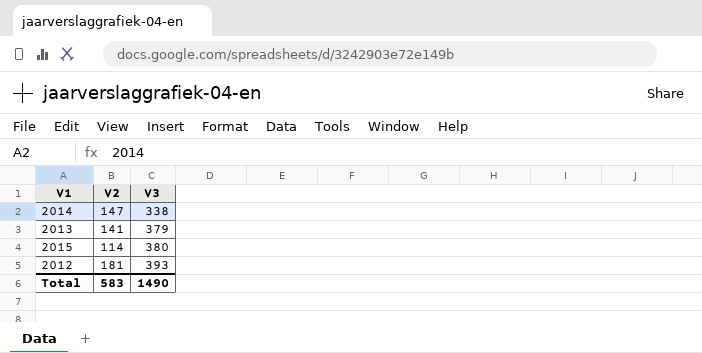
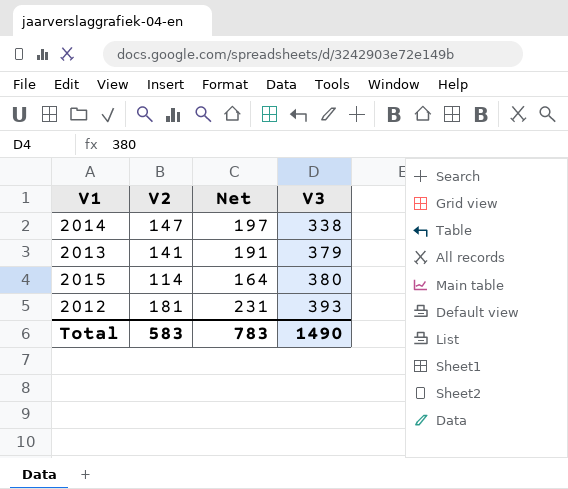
column Net | formula: none -> [V2] + 50

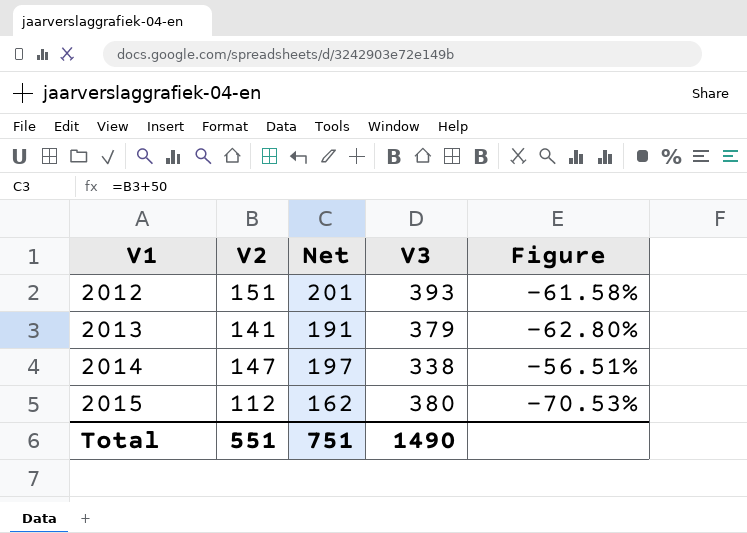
row order: V3 ascending -> V1 ascending
column Figure | formula: none -> ([V2] - [V3]) / [V3]
2012 | V2: 181 -> 151
2012 | Net: 231 -> 201
2015 | V2: 114 -> 112
2015 | Net: 164 -> 162
Total | V2: 583 -> 551
Total | Net: 783 -> 751

